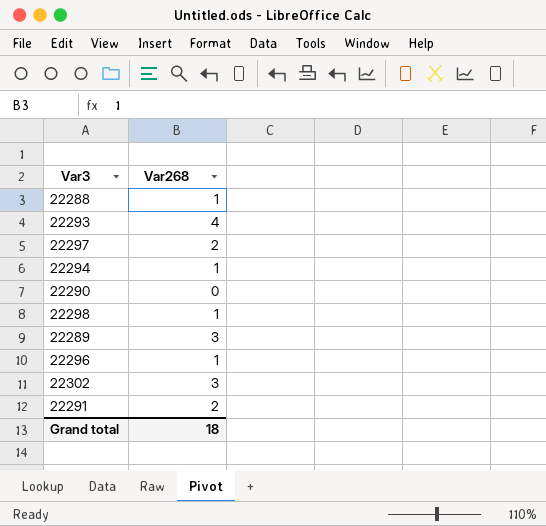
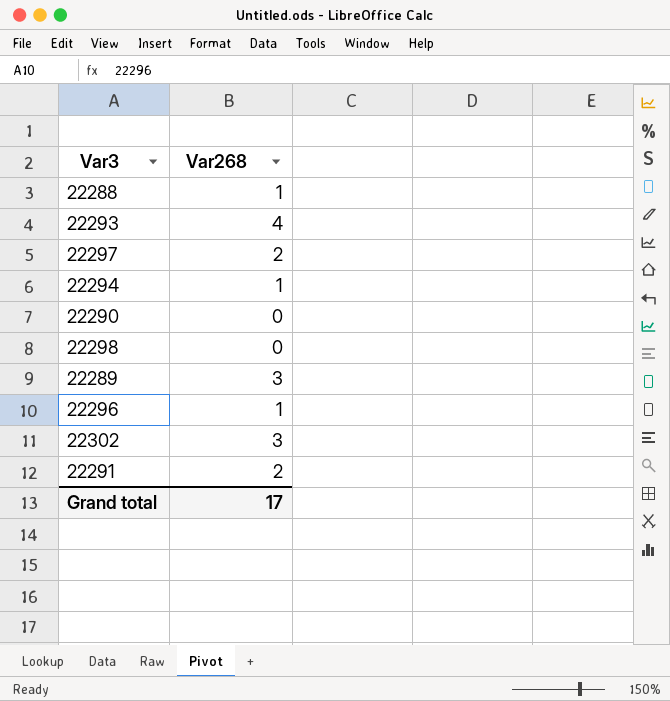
22298 | Var268: 1 -> 0
Grand total | Var268: 18 -> 17

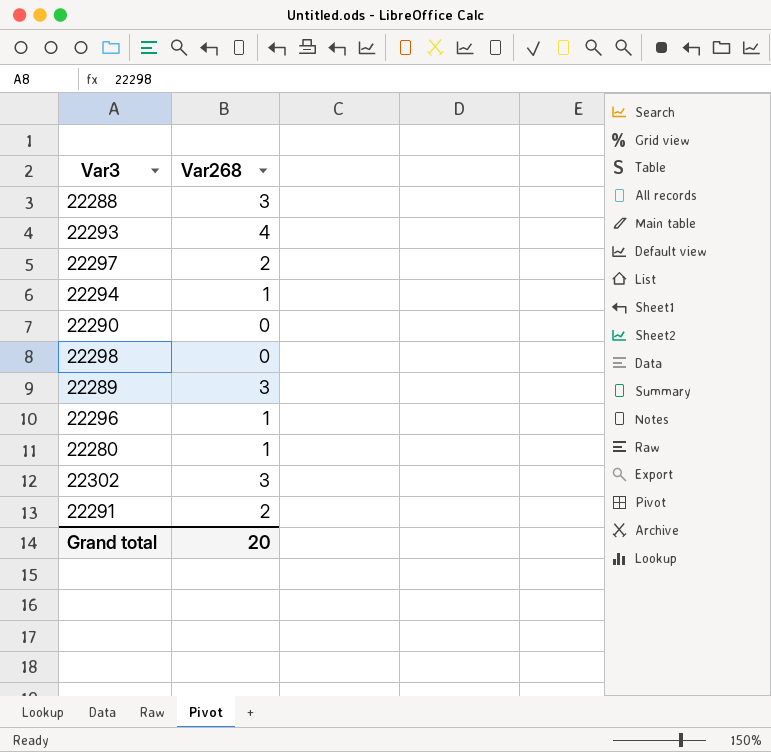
22288 | Var268: 1 -> 3
row 22280: none -> 1
Grand total | Var268: 17 -> 20

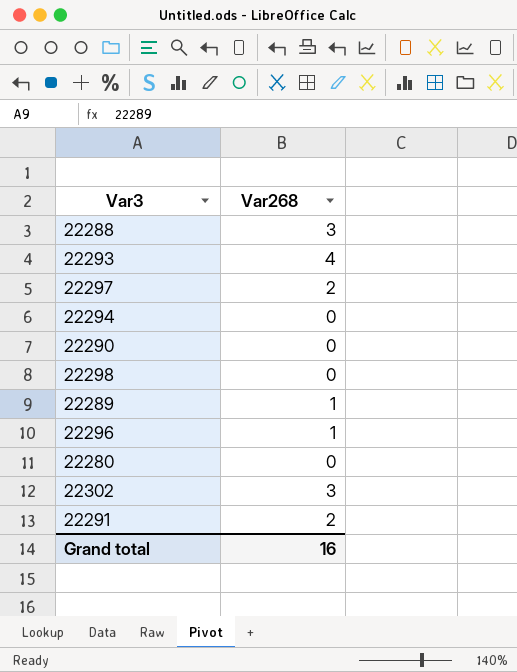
22294 | Var268: 1 -> 0
22289 | Var268: 3 -> 1
22280 | Var268: 1 -> 0
Grand total | Var268: 20 -> 16

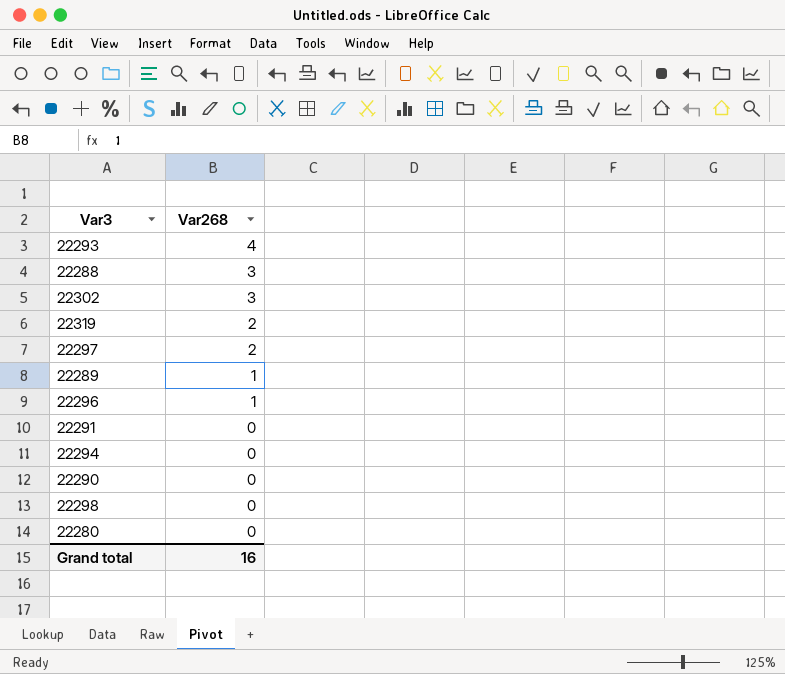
row order: none -> Var268 descending
row 22319: none -> 2
22291 | Var268: 2 -> 0

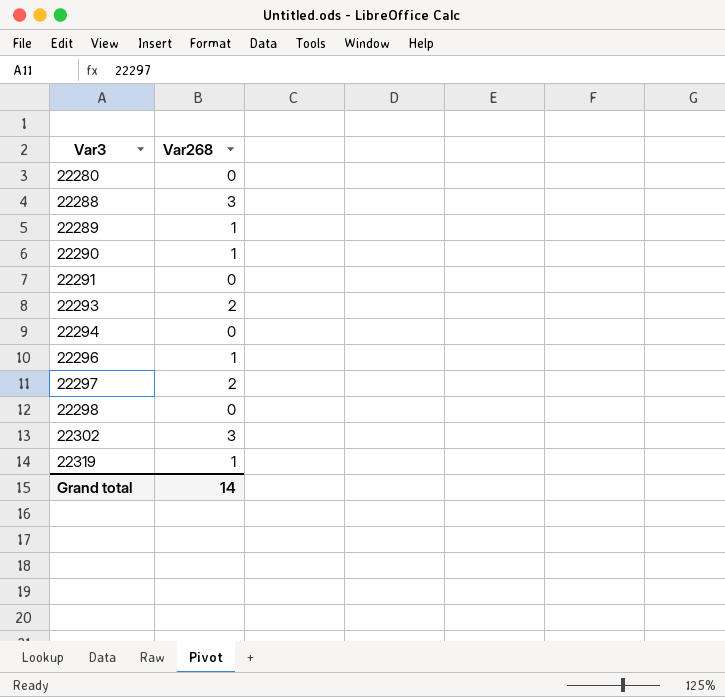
row order: Var268 descending -> Var3 ascending
22290 | Var268: 0 -> 1
22293 | Var268: 4 -> 2
22319 | Var268: 2 -> 1
Grand total | Var268: 16 -> 14

